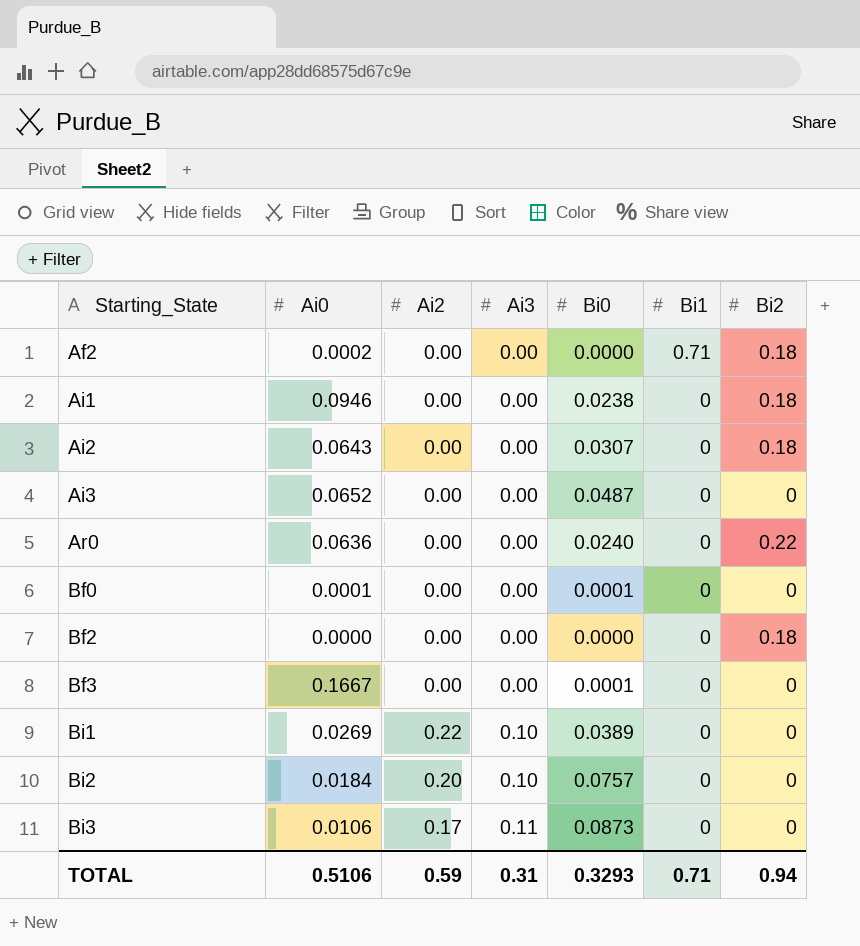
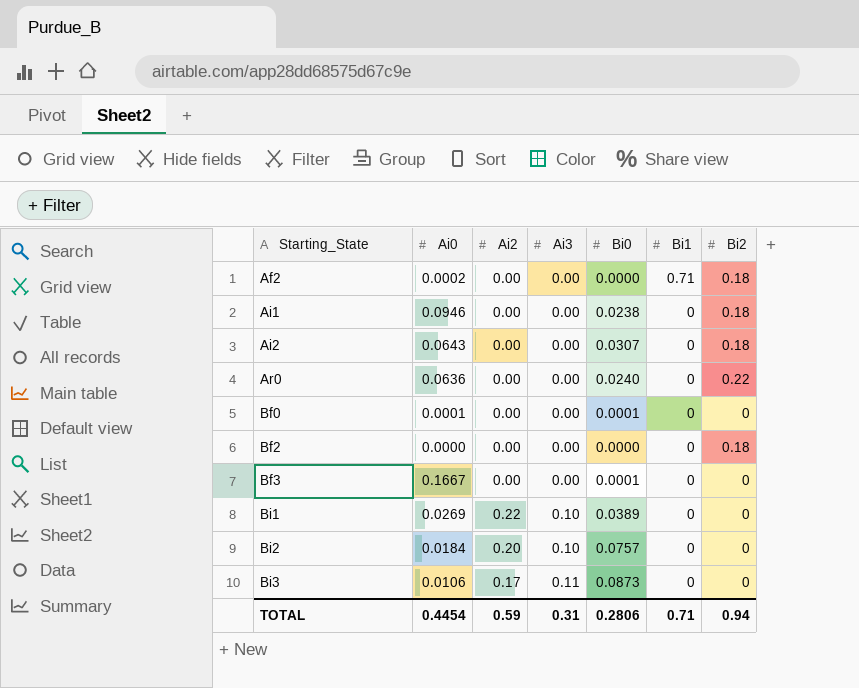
row Ai3: 0.0652 | 0.00 | 0.00 | 0.0487 | 0 | 0 -> none
TOTAL | Ai0: 0.5106 -> 0.4454
TOTAL | Bi0: 0.3293 -> 0.2806

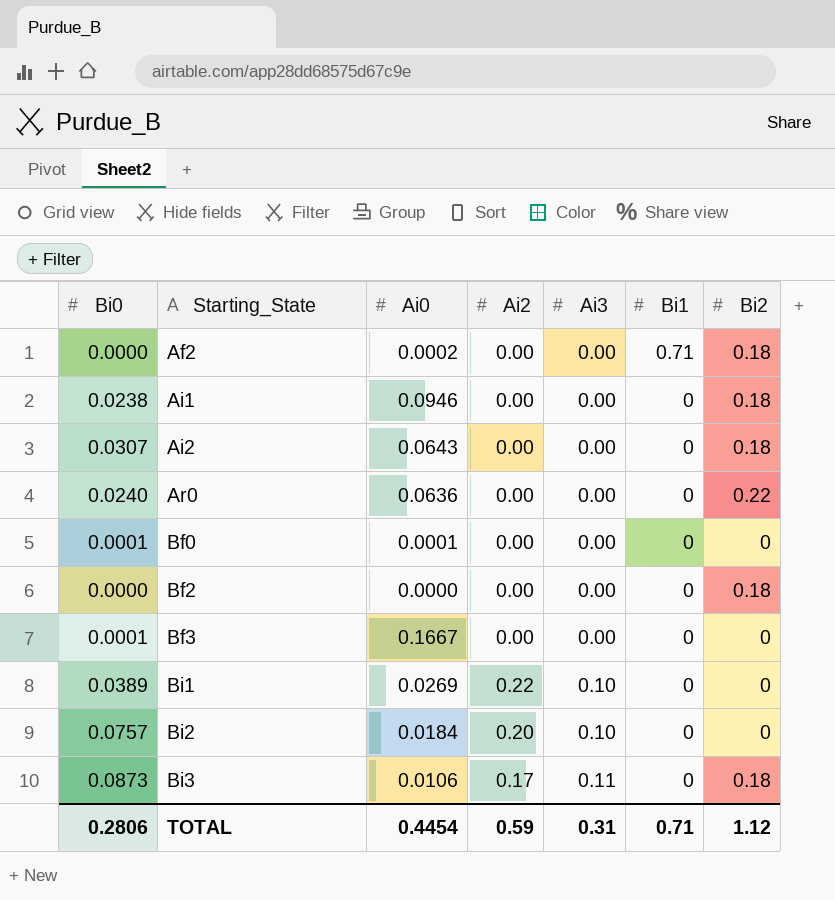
column Bi0 | position: 5 -> 1
Bi3 | Bi2: 0 -> 0.18
TOTAL | Bi2: 0.94 -> 1.12

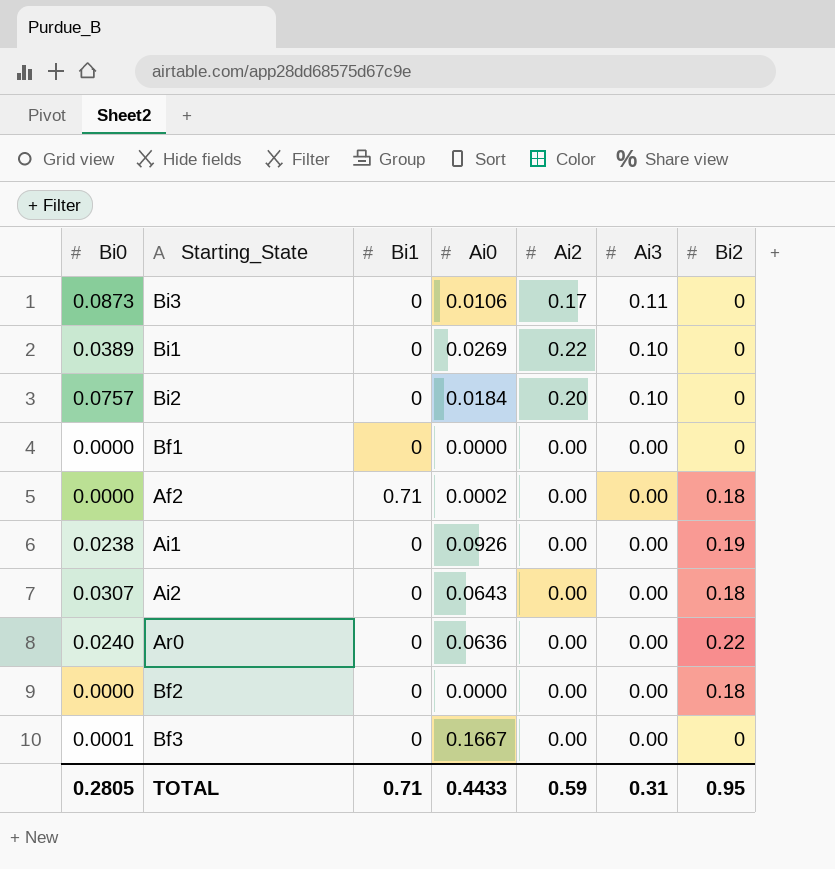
row order: Starting_State ascending -> Ai3 descending
column Bi1 | position: 6 -> 3
row Bf0: 0.0001 | 0.0001 | 0.00 | 0.00 | 0 | 0 -> none
Bi3 | Bi2: 0.18 -> 0
row Bf1: none -> 0.0000 | 0 | 0.0000 | 0.00 | 0.00 | 0
Ai1 | Ai0: 0.0946 -> 0.0926
Ai1 | Bi2: 0.18 -> 0.19
TOTAL | Bi0: 0.2806 -> 0.2805
TOTAL | Ai0: 0.4454 -> 0.4433
TOTAL | Bi2: 1.12 -> 0.95

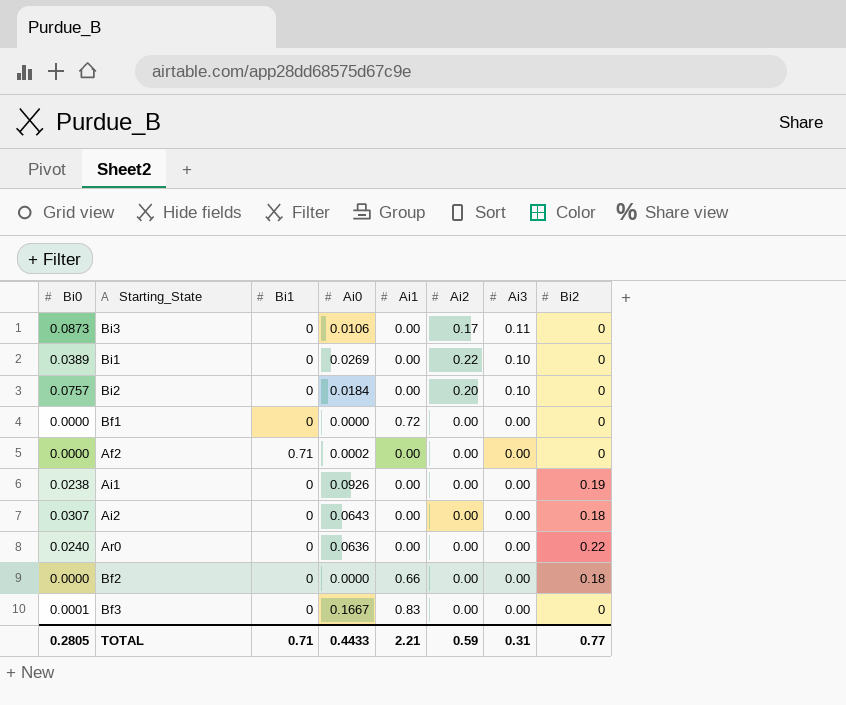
column Ai1 | position: none -> 5
Af2 | Bi2: 0.18 -> 0
TOTAL | Bi2: 0.95 -> 0.77

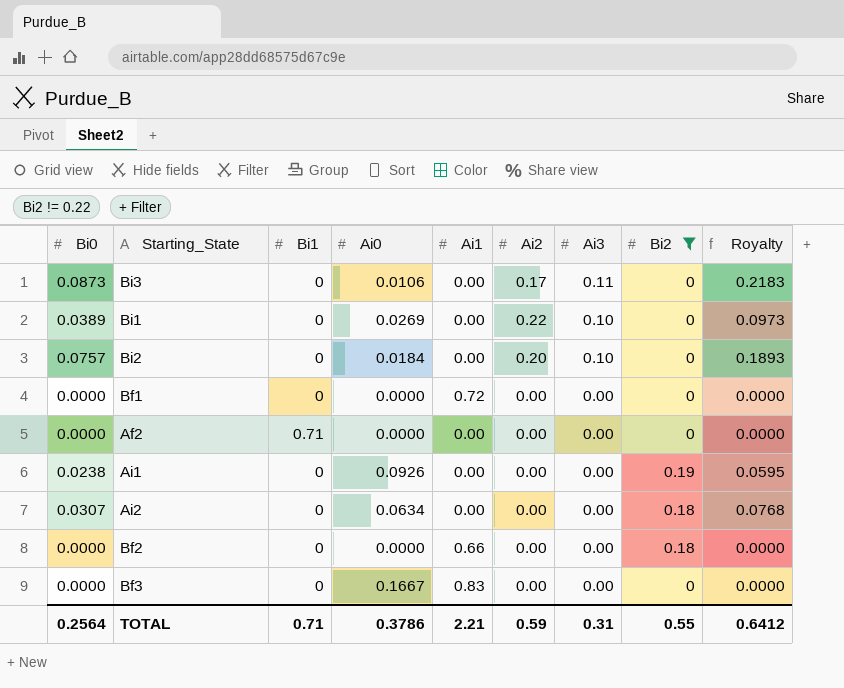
filter: none -> Bi2 != 0.22
column Royalty | formula: none -> [Bi0] * 2.5
Af2 | Ai0: 0.0002 -> 0.0000
Ai2 | Ai0: 0.0643 -> 0.0634
Bf3 | Bi0: 0.0001 -> 0.0000
TOTAL | Bi0: 0.2805 -> 0.2564
TOTAL | Ai0: 0.4433 -> 0.3786
TOTAL | Bi2: 0.77 -> 0.55

